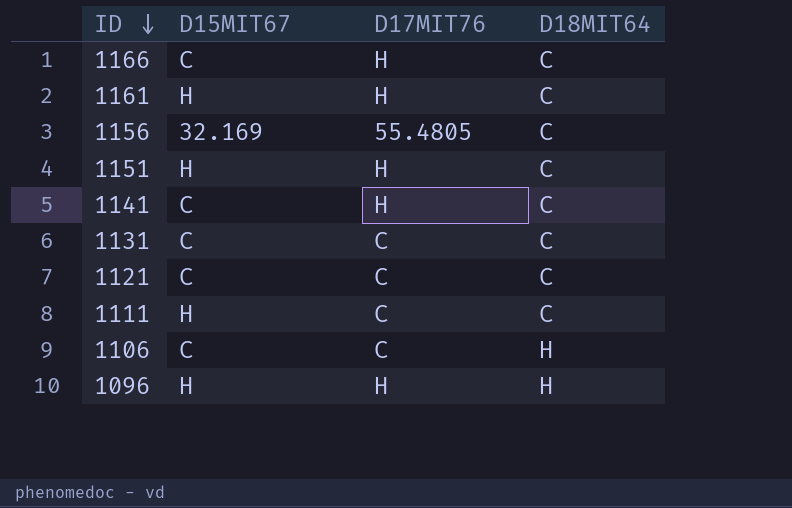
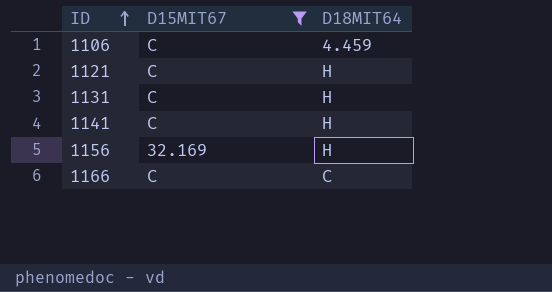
filter: none -> D15MIT67 != H
row order: ID descending -> ID ascending
column D17MIT76 | position: 3 -> none
1106 | D18MIT64: H -> 4.459
1121 | D18MIT64: C -> H
1131 | D18MIT64: C -> H
1141 | D18MIT64: C -> H
1156 | D18MIT64: C -> H

